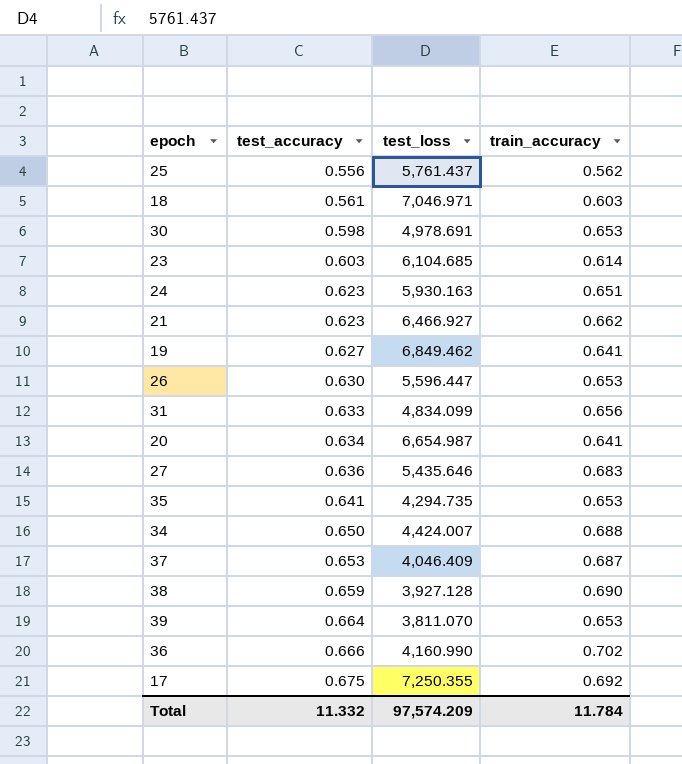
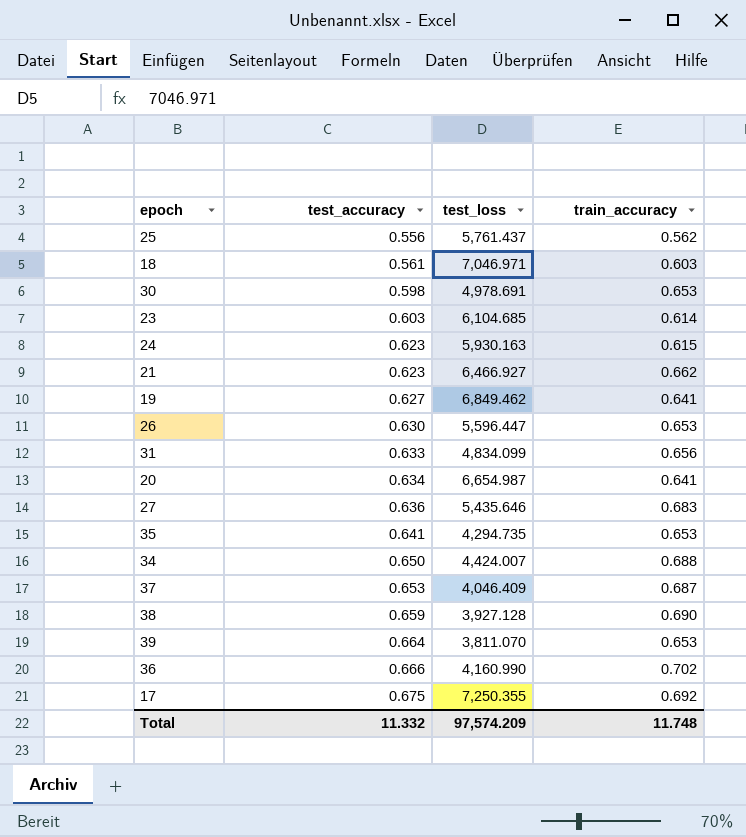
24 | train_accuracy: 0.651 -> 0.615
Total | train_accuracy: 11.784 -> 11.748

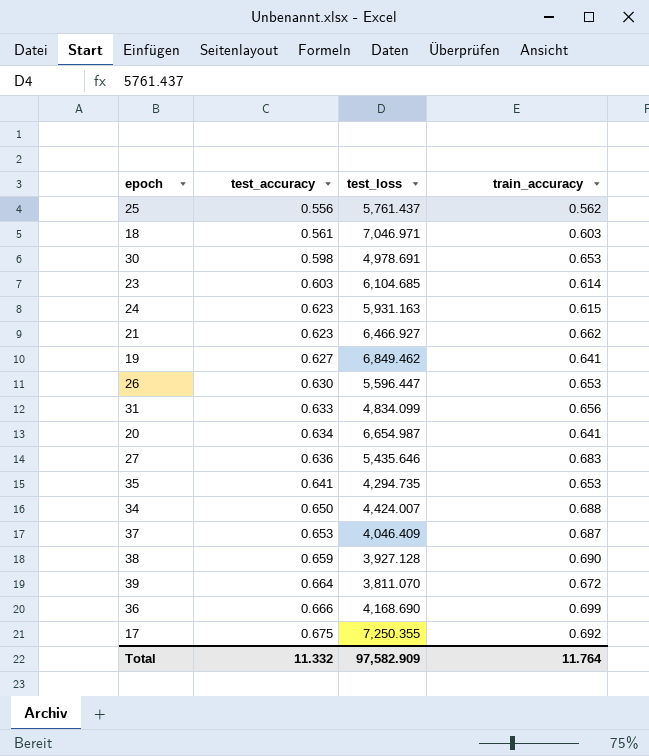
24 | test_loss: 5,930.163 -> 5,931.163
39 | train_accuracy: 0.653 -> 0.672
36 | test_loss: 4,160.990 -> 4,168.690
36 | train_accuracy: 0.702 -> 0.699
Total | test_loss: 97,574.209 -> 97,582.909
Total | train_accuracy: 11.748 -> 11.764

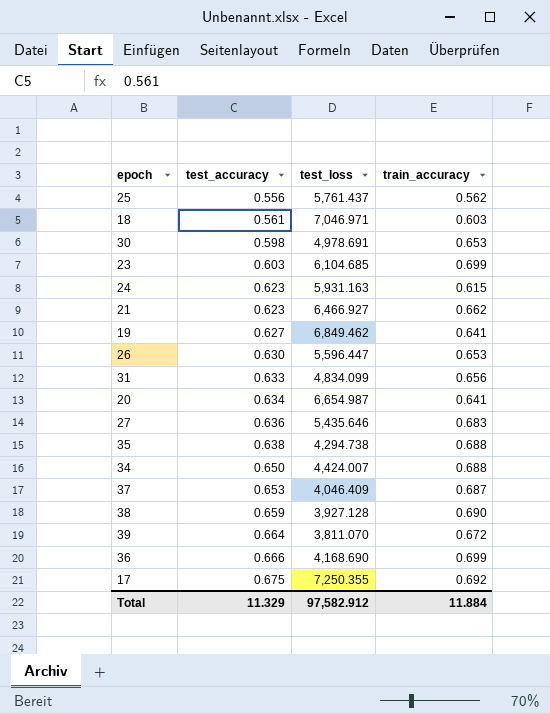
23 | train_accuracy: 0.614 -> 0.699
35 | test_accuracy: 0.641 -> 0.638
35 | test_loss: 4,294.735 -> 4,294.738
35 | train_accuracy: 0.653 -> 0.688
Total | test_accuracy: 11.332 -> 11.329
Total | test_loss: 97,582.909 -> 97,582.912
Total | train_accuracy: 11.764 -> 11.884

